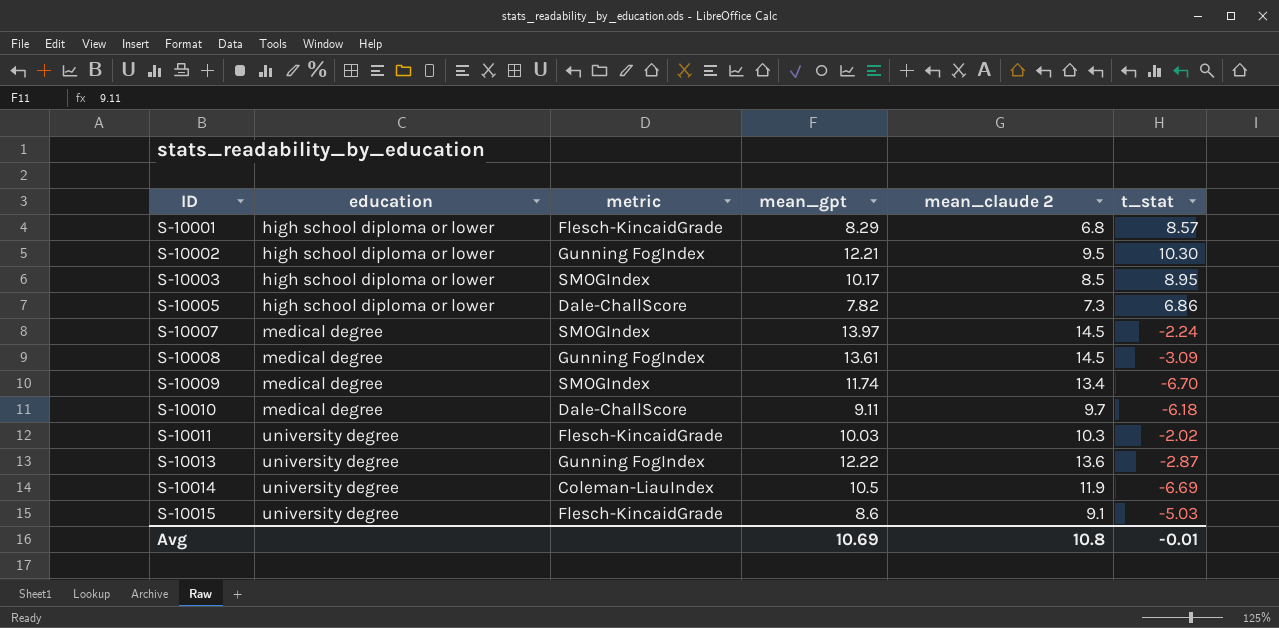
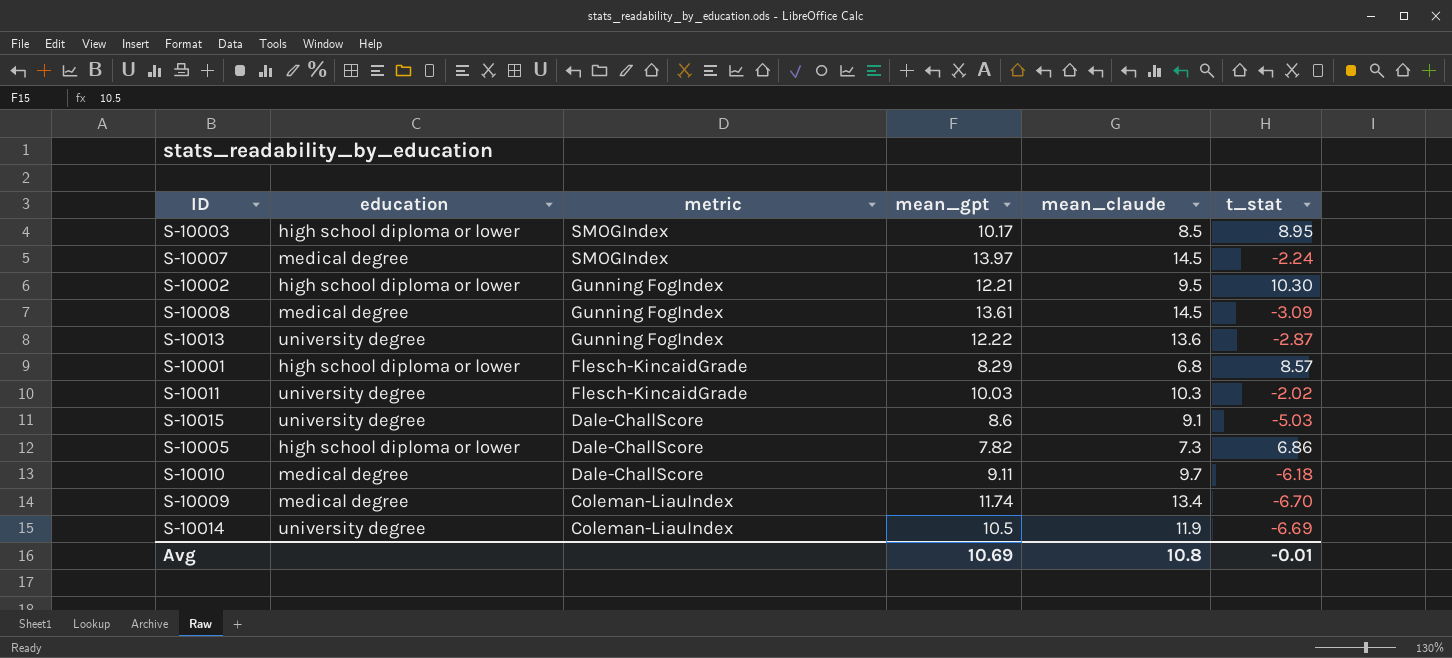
row order: ID ascending -> metric descending
column name: mean_claude 2 -> mean_claude
S-10015 | metric: Flesch-KincaidGrade -> Dale-ChallScore
S-10009 | metric: SMOGIndex -> Coleman-LiauIndex

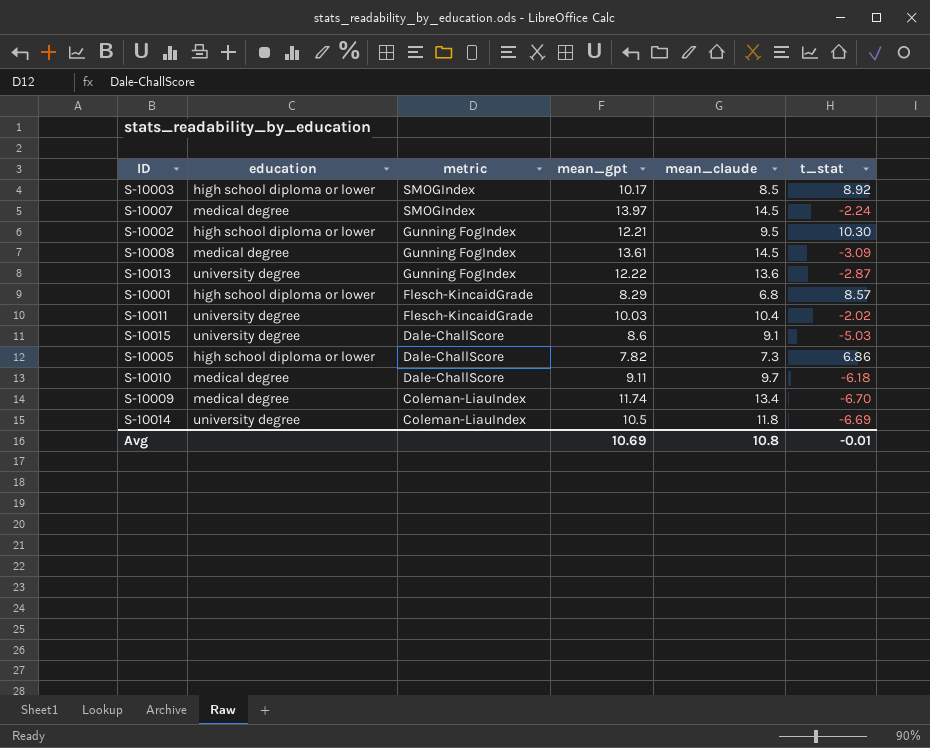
S-10003 | t_stat: 8.95 -> 8.92
S-10011 | mean_claude: 10.3 -> 10.4
S-10014 | mean_claude: 11.9 -> 11.8

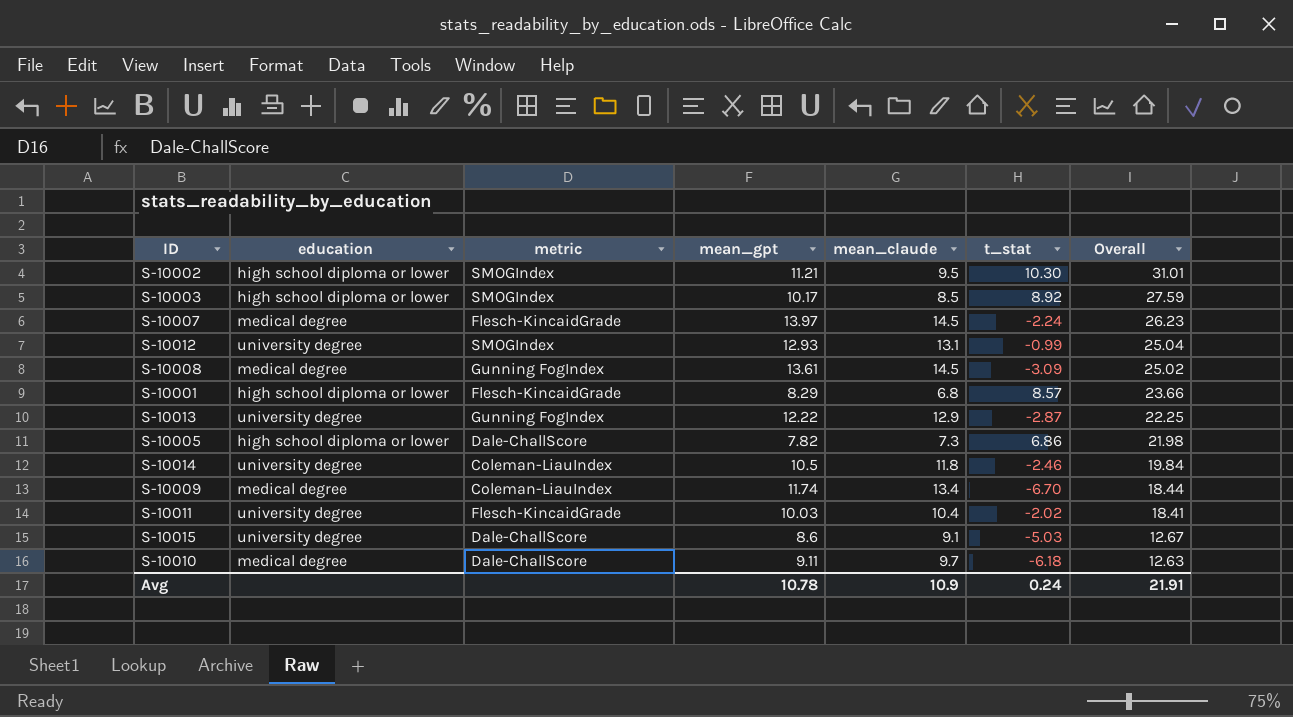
row order: metric descending -> Overall descending
column Overall | formula: none -> [mean_gpt] + [mean_claude] + [t_stat]
S-10002 | metric: Gunning FogIndex -> SMOGIndex
S-10002 | mean_gpt: 12.21 -> 11.21
S-10007 | metric: SMOGIndex -> Flesch-KincaidGrade
row S-10012: none -> university degree | SMOGIndex | 12.93 | 13.1 | -0.99 | 25.04
S-10013 | mean_claude: 13.6 -> 12.9
S-10014 | t_stat: -6.69 -> -2.46
Avg | mean_gpt: 10.69 -> 10.78
Avg | mean_claude: 10.8 -> 10.9
Avg | t_stat: -0.01 -> 0.24

